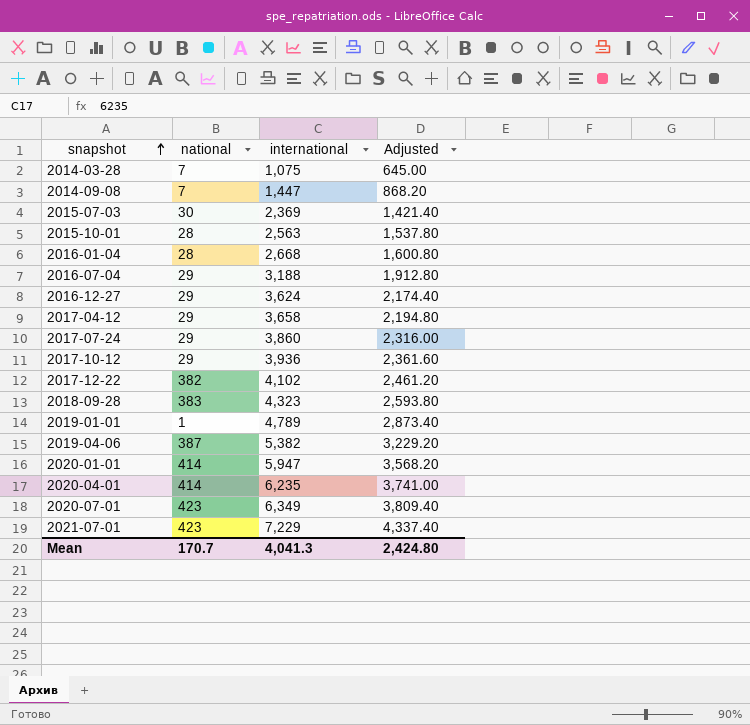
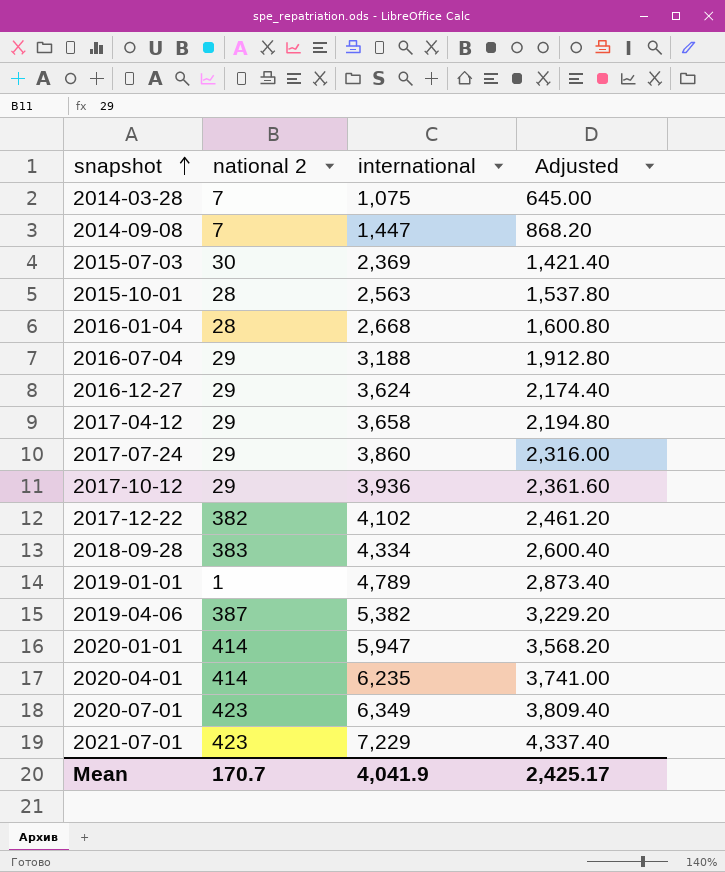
column name: national -> national 2
2018-09-28 | international: 4,323 -> 4,334
2018-09-28 | Adjusted: 2,593.80 -> 2,600.40
Mean | international: 4,041.3 -> 4,041.9
Mean | Adjusted: 2,424.80 -> 2,425.17

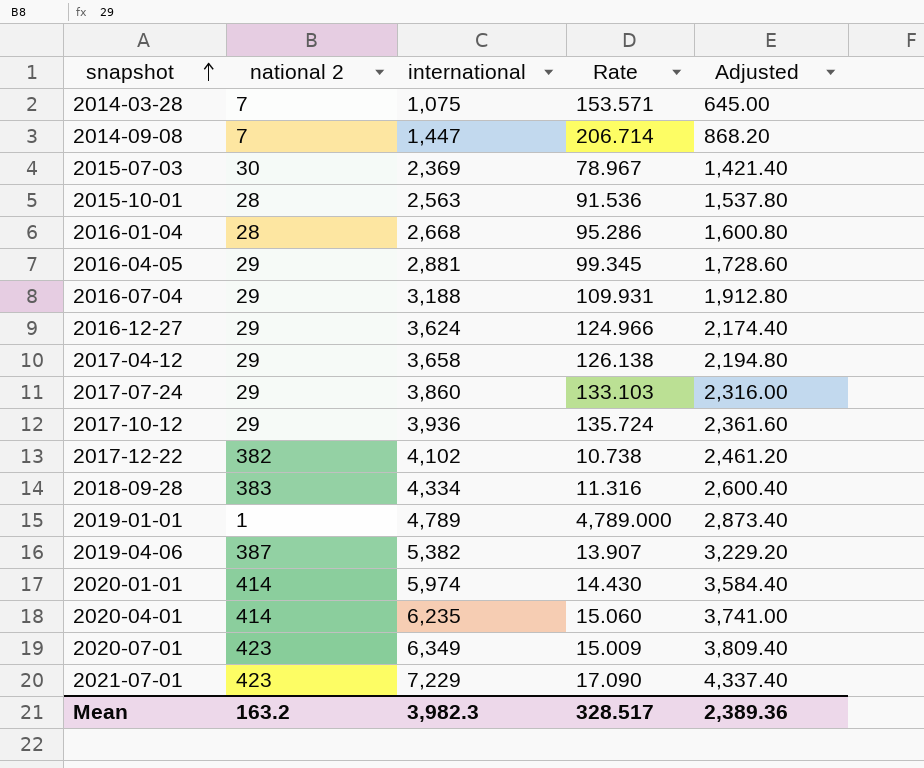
column Rate | formula: none -> [international] / [national 2]
row 2016-04-05: none -> 29 | 2,881 | 99.345 | 1,728.60
2020-01-01 | international: 5,947 -> 5,974
2020-01-01 | Adjusted: 3,568.20 -> 3,584.40
Mean | national 2: 170.7 -> 163.2
Mean | international: 4,041.9 -> 3,982.3
Mean | Adjusted: 2,425.17 -> 2,389.36

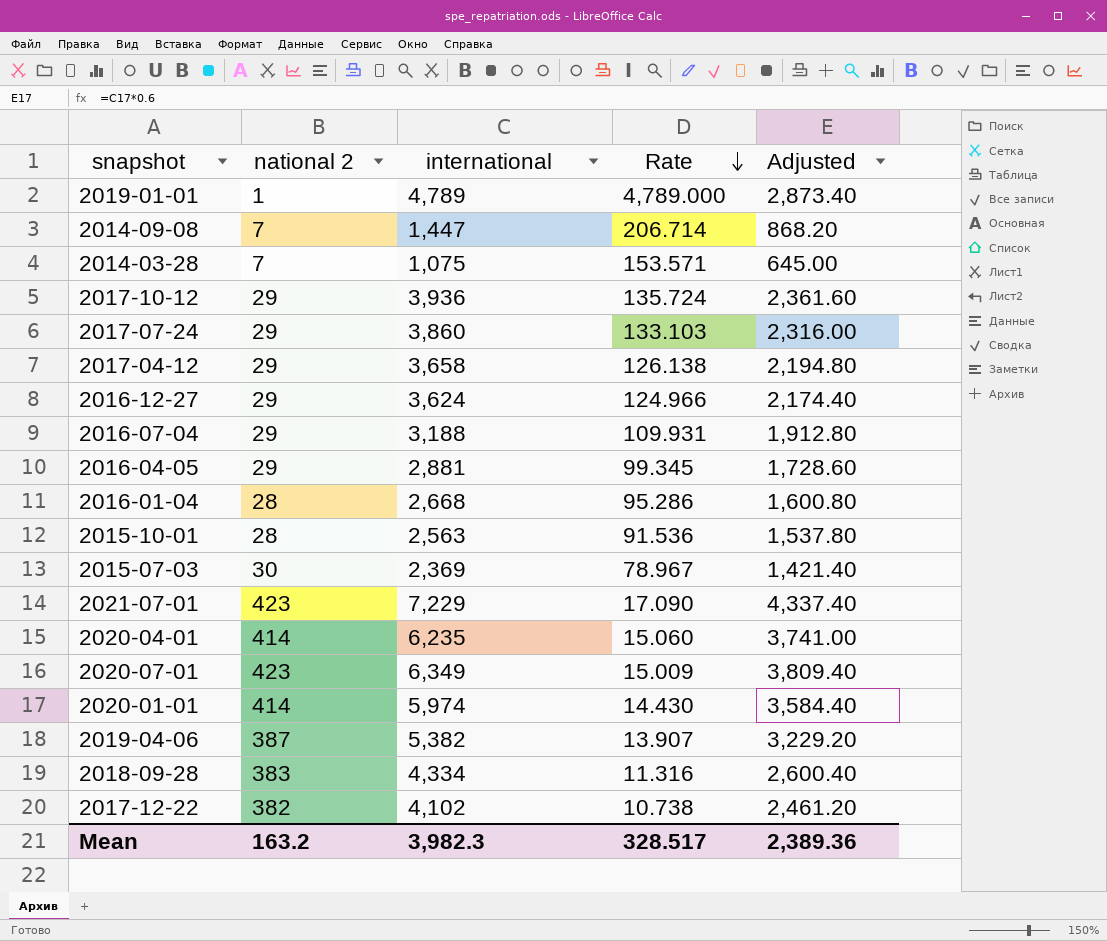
row order: snapshot ascending -> Rate descending

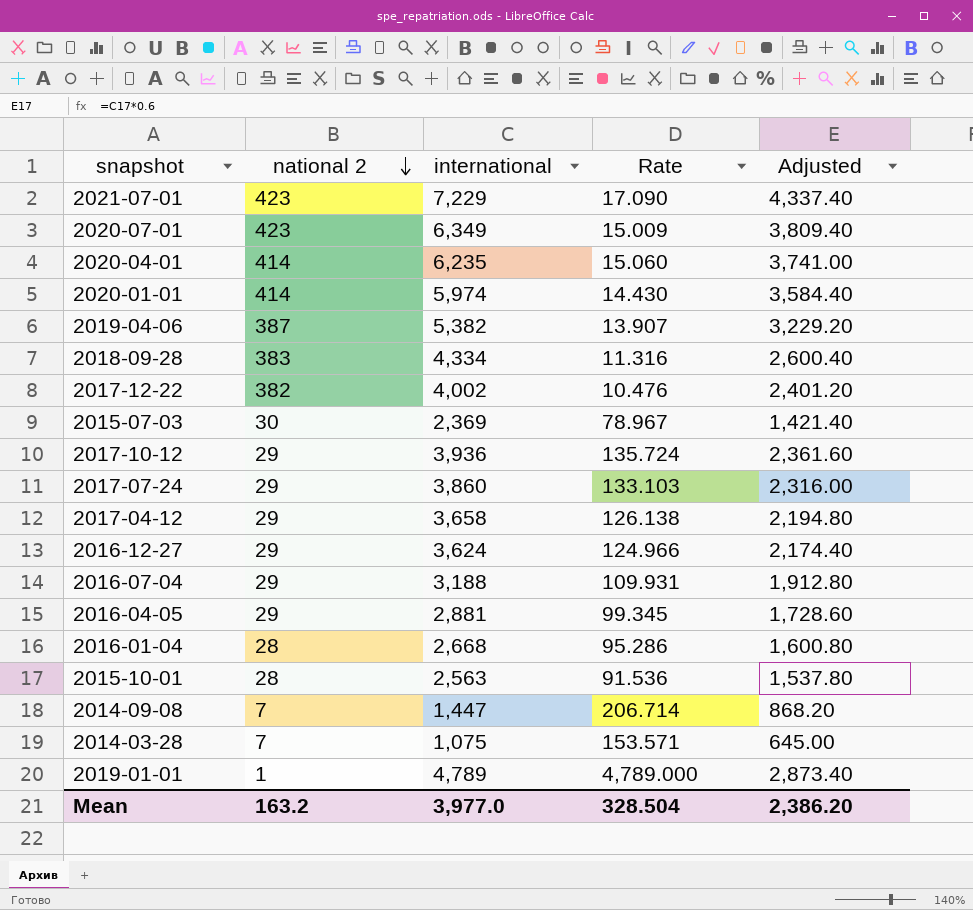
row order: Rate descending -> national 2 descending
2017-12-22 | international: 4,102 -> 4,002
2017-12-22 | Rate: 10.738 -> 10.476
2017-12-22 | Adjusted: 2,461.20 -> 2,401.20
Mean | international: 3,982.3 -> 3,977.0
Mean | Rate: 328.517 -> 328.504
Mean | Adjusted: 2,389.36 -> 2,386.20

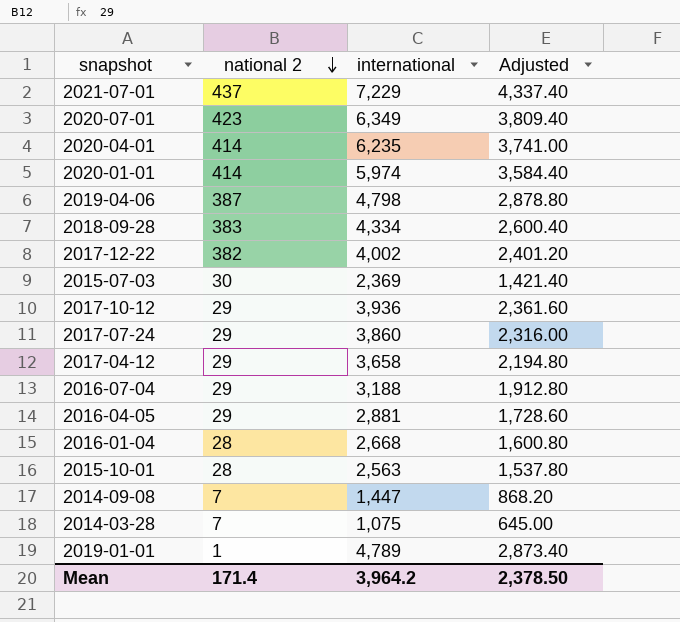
column Rate | formula: [international] / [national 2] -> none
row 2016-12-27: 29 | 3,624 | 124.966 | 2,174.40 -> none
2021-07-01 | national 2: 423 -> 437
2019-04-06 | international: 5,382 -> 4,798
2019-04-06 | Adjusted: 3,229.20 -> 2,878.80
Mean | national 2: 163.2 -> 171.4
Mean | international: 3,977.0 -> 3,964.2
Mean | Adjusted: 2,386.20 -> 2,378.50

